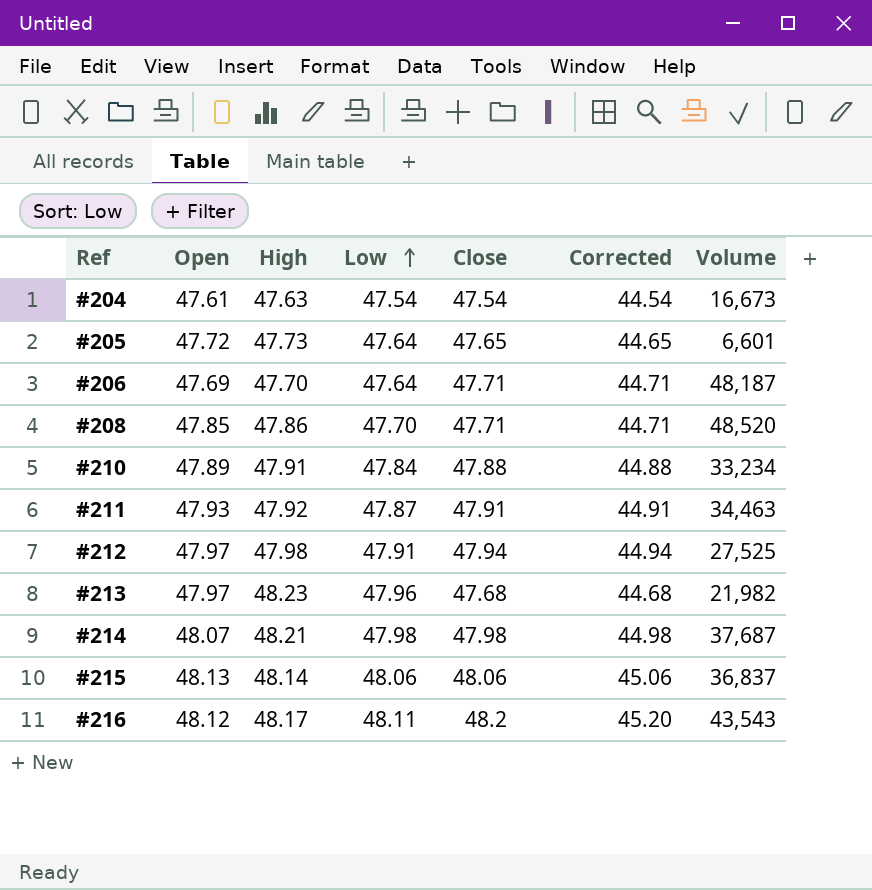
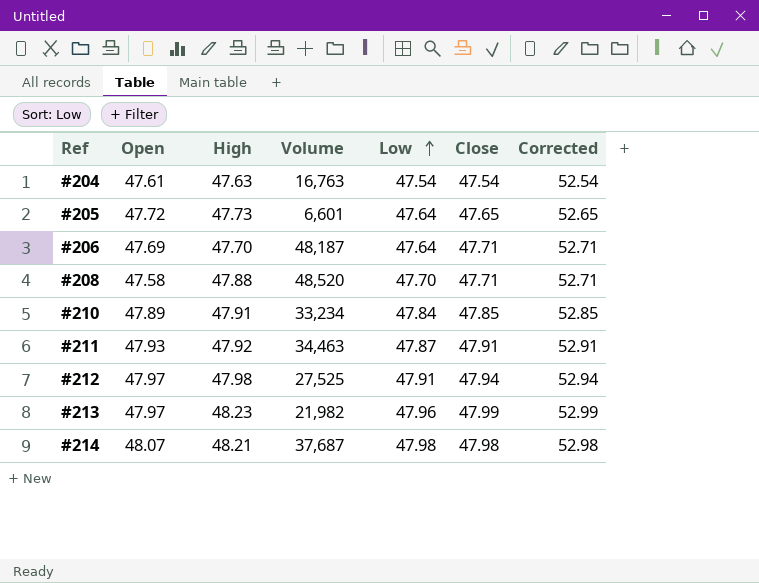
column Volume | position: 7 -> 4
column Corrected | formula: [Close] - 3 -> [Close] + 5
row #215: 48.13 | 48.14 | 48.06 | 48.06 | 45.06 | 36,837 -> none
row #216: 48.12 | 48.17 | 48.11 | 48.2 | 45.20 | 43,543 -> none
#204 | Volume: 16,673 -> 16,763
#208 | Open: 47.85 -> 47.58
#208 | High: 47.86 -> 47.88
#210 | Close: 47.88 -> 47.85
#213 | Close: 47.68 -> 47.99

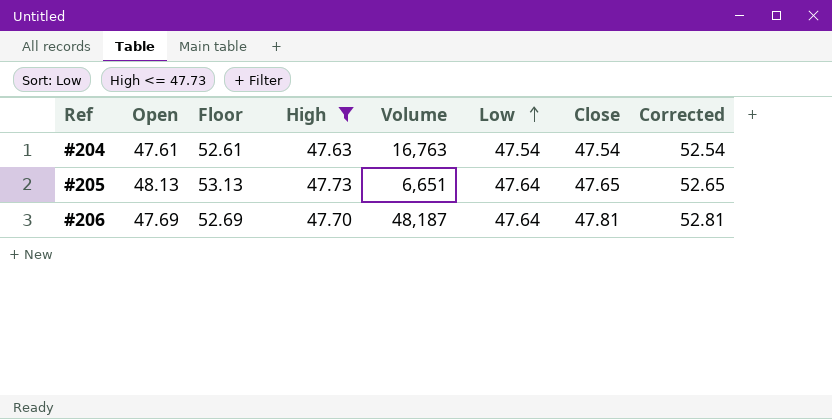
filter: none -> High <= 47.73
column Floor | formula: none -> [Open] + 5
#205 | Open: 47.72 -> 48.13
#205 | Volume: 6,601 -> 6,651
#206 | Close: 47.71 -> 47.81
#206 | Corrected: 52.71 -> 52.81

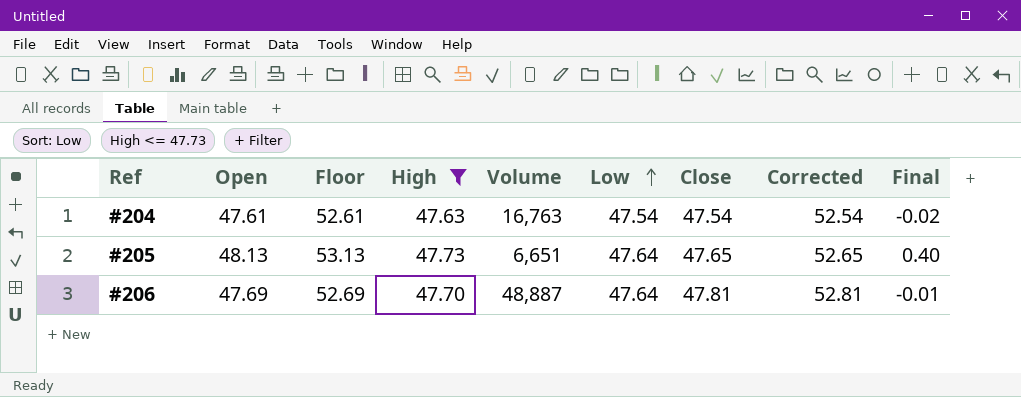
column Final | formula: none -> [Open] - [High]
#206 | Volume: 48,187 -> 48,887

